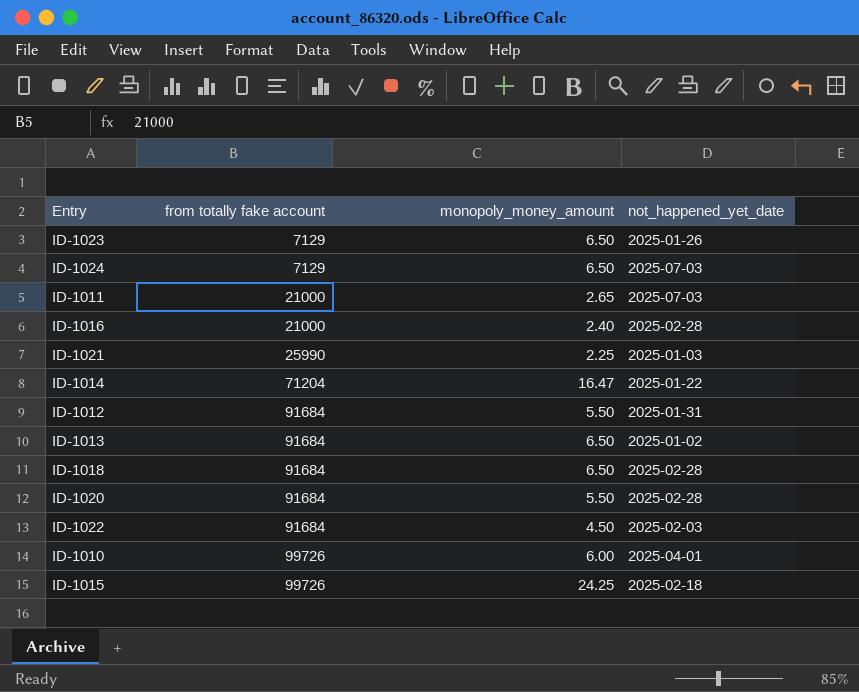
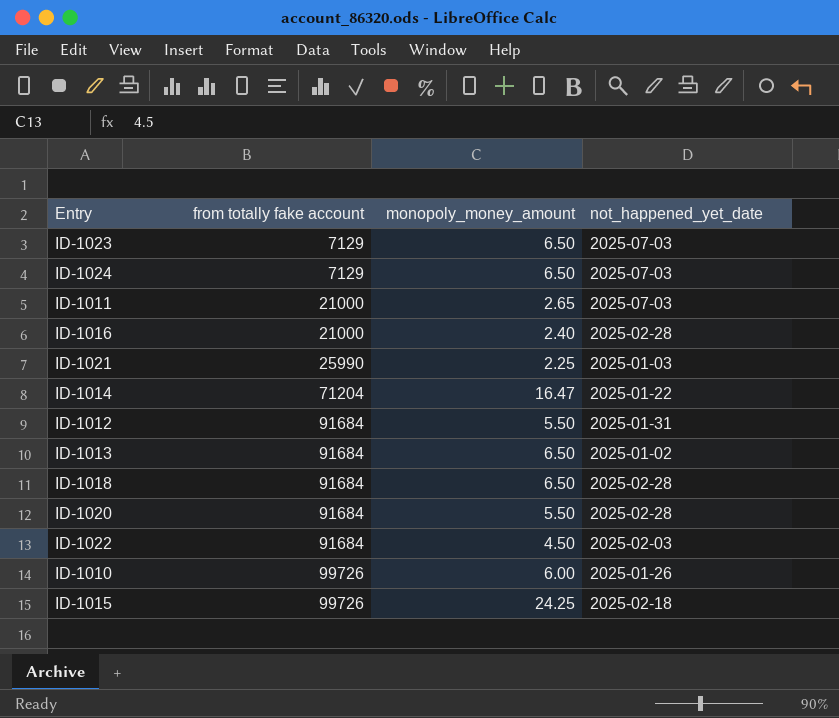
ID-1023 | not_happened_yet_date: 2025-01-26 -> 2025-07-03
ID-1010 | not_happened_yet_date: 2025-04-01 -> 2025-01-26

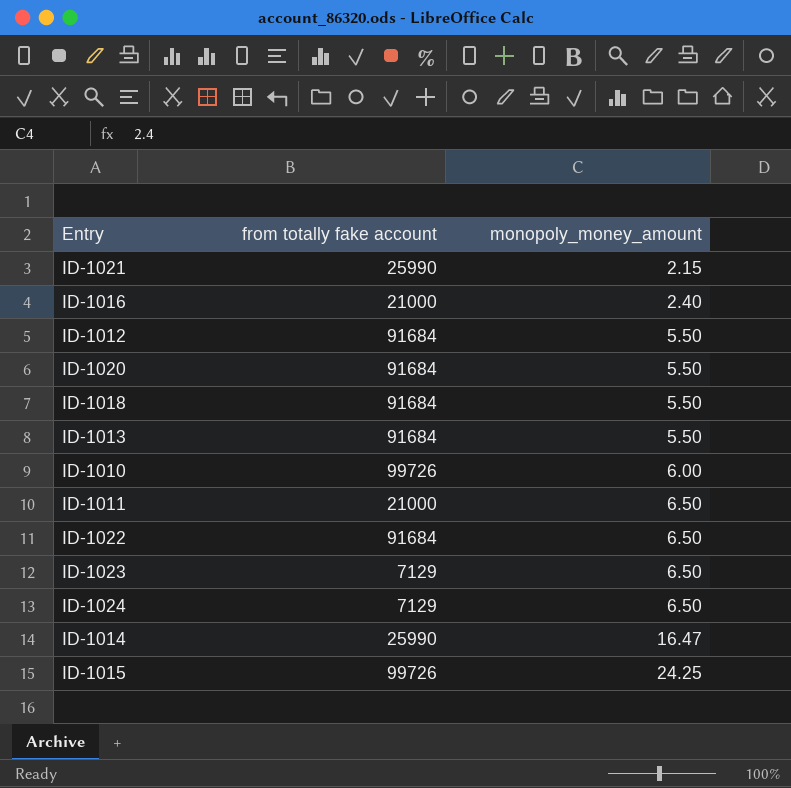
row order: from totally fake account ascending -> monopoly_money_amount ascending
column not_happened_yet_date | position: 4 -> none
ID-1021 | monopoly_money_amount: 2.25 -> 2.15
ID-1018 | monopoly_money_amount: 6.50 -> 5.50
ID-1013 | monopoly_money_amount: 6.50 -> 5.50
ID-1011 | monopoly_money_amount: 2.65 -> 6.50
ID-1022 | monopoly_money_amount: 4.50 -> 6.50
ID-1014 | from totally fake account: 71204 -> 25990

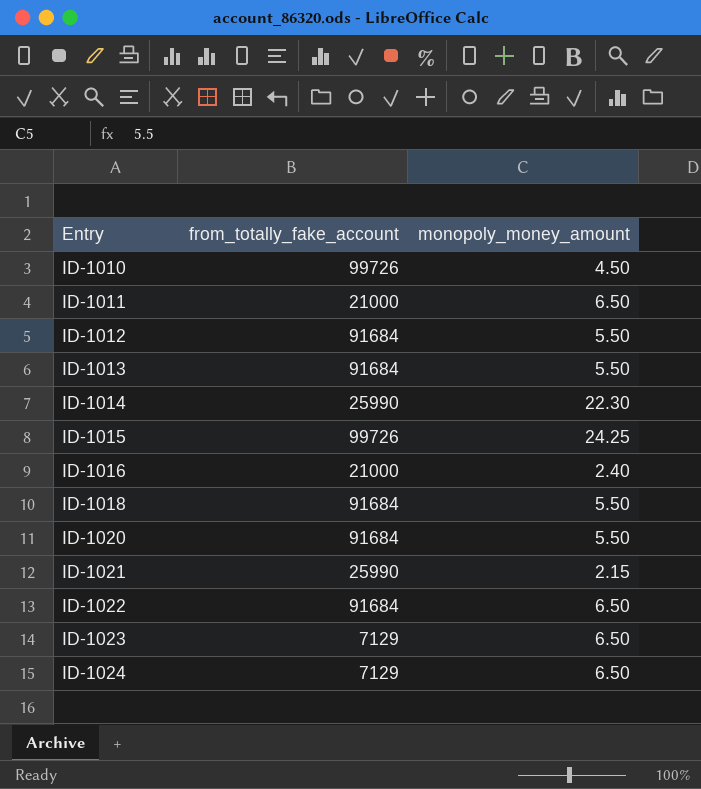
row order: monopoly_money_amount ascending -> Entry ascending
column name: from totally fake account -> from_totally_fake_account
ID-1010 | monopoly_money_amount: 6.00 -> 4.50
ID-1014 | monopoly_money_amount: 16.47 -> 22.30

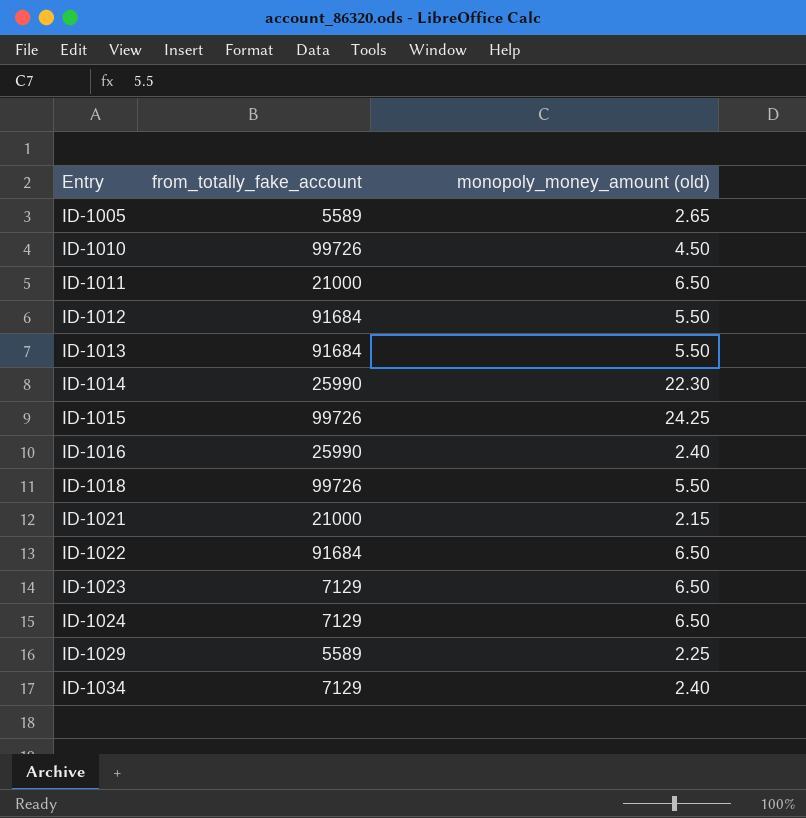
column name: monopoly_money_amount -> monopoly_money_amount (old)
row ID-1020: 91684 | 5.50 -> none
row ID-1005: none -> 5589 | 2.65
ID-1016 | from_totally_fake_account: 21000 -> 25990
ID-1018 | from_totally_fake_account: 91684 -> 99726
ID-1021 | from_totally_fake_account: 25990 -> 21000
row ID-1029: none -> 5589 | 2.25
row ID-1034: none -> 7129 | 2.40

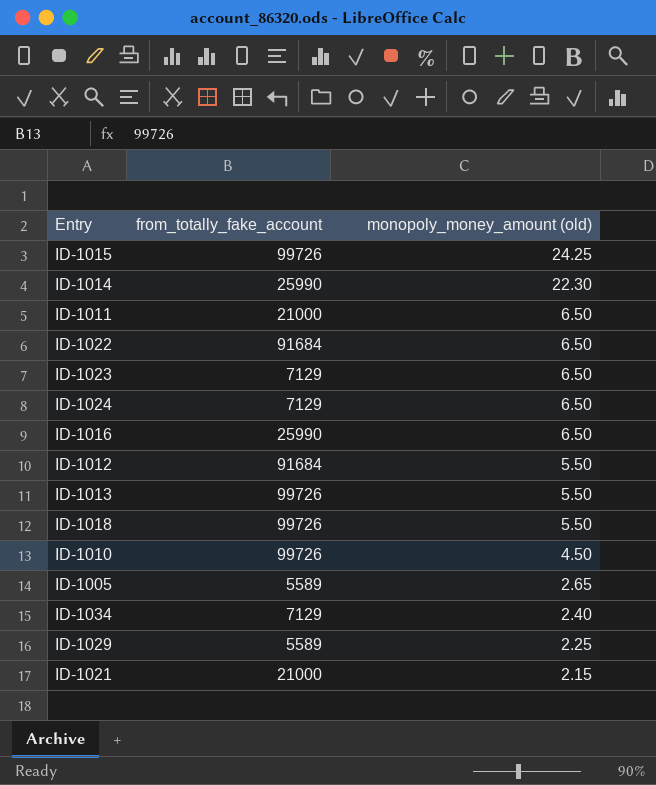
row order: Entry ascending -> monopoly_money_amount (old) descending
ID-1016 | monopoly_money_amount (old): 2.40 -> 6.50
ID-1013 | from_totally_fake_account: 91684 -> 99726

